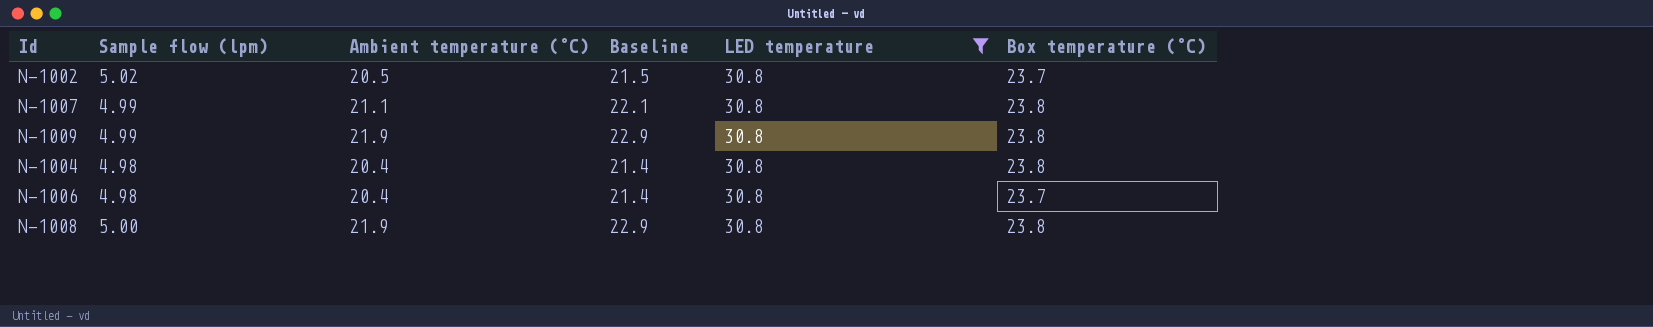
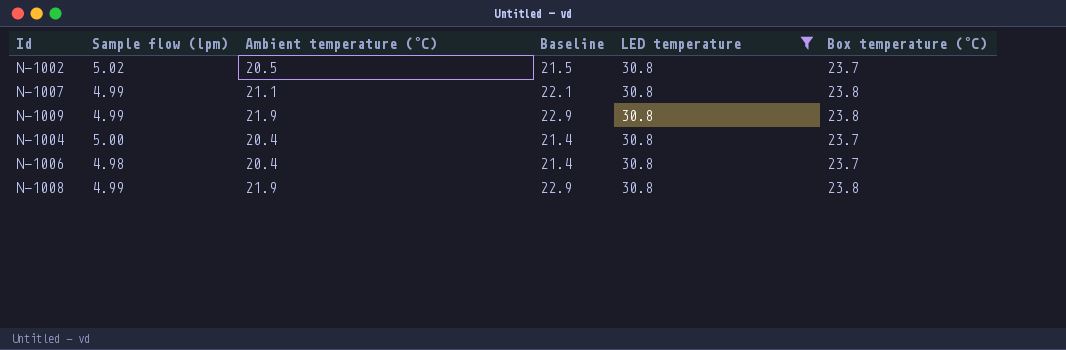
N-1004 | Sample flow (lpm): 4.98 -> 5.00
N-1004 | Box temperature (°C): 23.8 -> 23.7
N-1008 | Sample flow (lpm): 5.00 -> 4.99

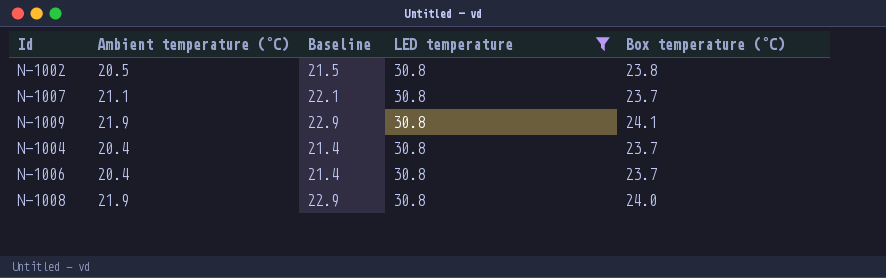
column Sample flow (lpm) | position: 2 -> none
N-1002 | Box temperature (°C): 23.7 -> 23.8
N-1007 | Box temperature (°C): 23.8 -> 23.7
N-1009 | Box temperature (°C): 23.8 -> 24.1
N-1008 | Box temperature (°C): 23.8 -> 24.0

